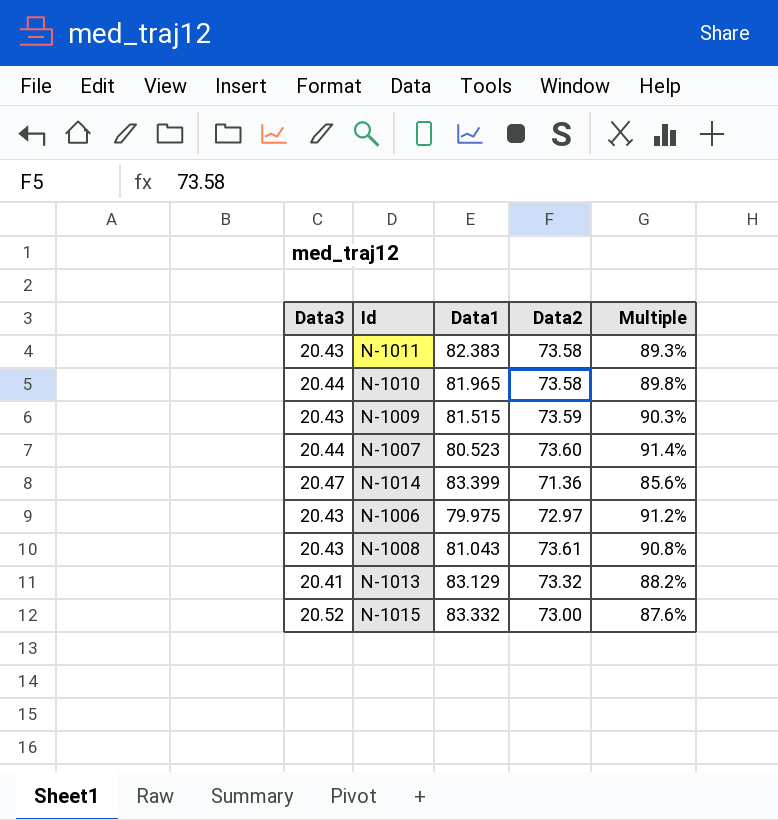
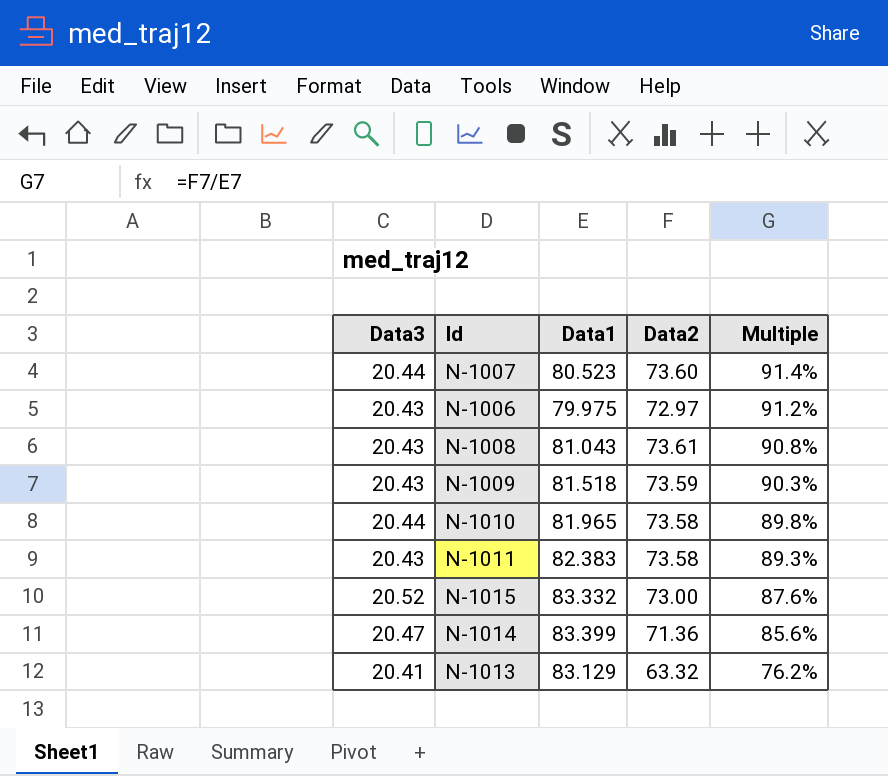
row order: none -> Multiple descending
N-1009 | Data1: 81.515 -> 81.518
N-1013 | Data2: 73.32 -> 63.32
N-1013 | Multiple: 88.2% -> 76.2%

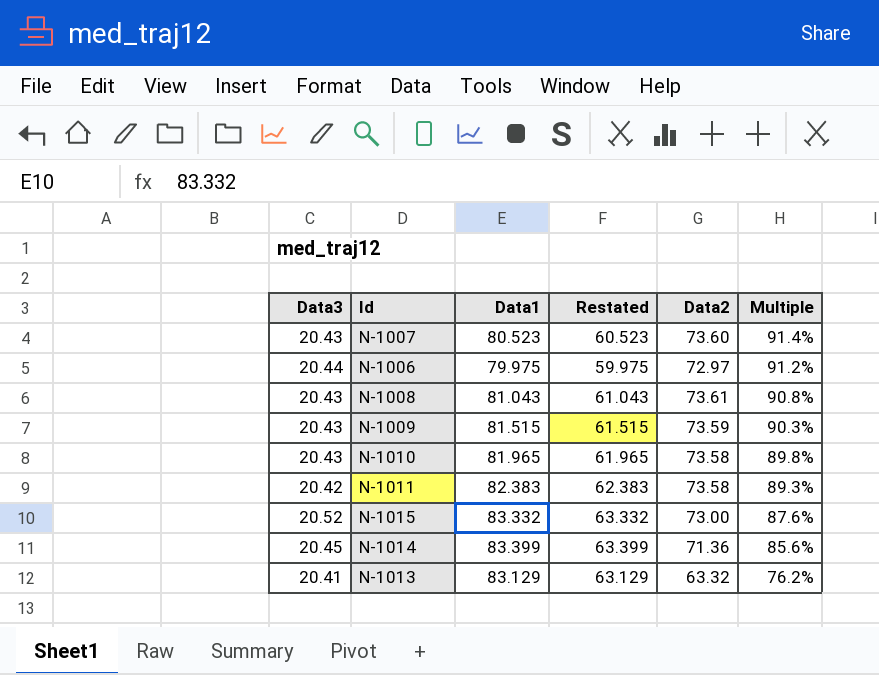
column Restated | formula: none -> [Data1] - 20
N-1007 | Data3: 20.44 -> 20.43
N-1006 | Data3: 20.43 -> 20.44
N-1009 | Data1: 81.518 -> 81.515
N-1010 | Data3: 20.44 -> 20.43
N-1011 | Data3: 20.43 -> 20.42
N-1014 | Data3: 20.47 -> 20.45

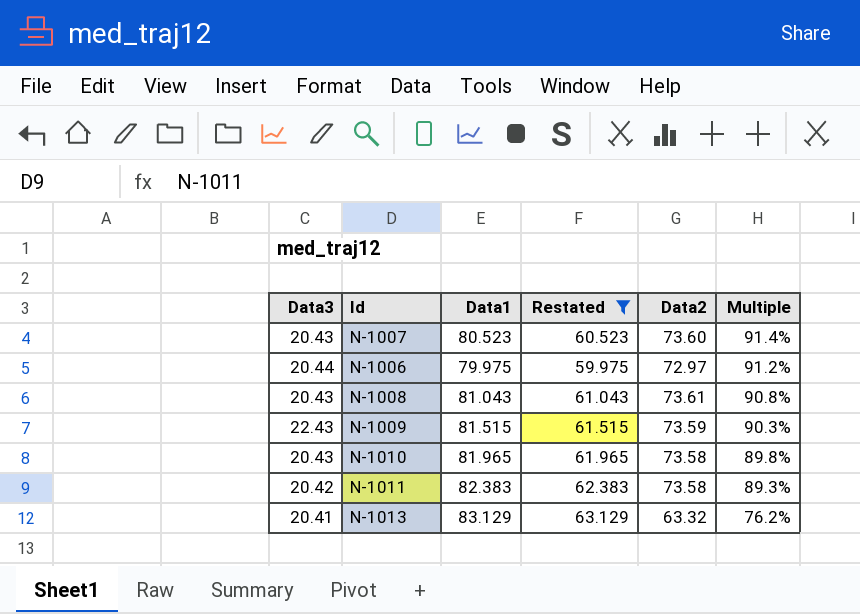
filter: none -> Restated <= 63.129
N-1009 | Data3: 20.43 -> 22.43

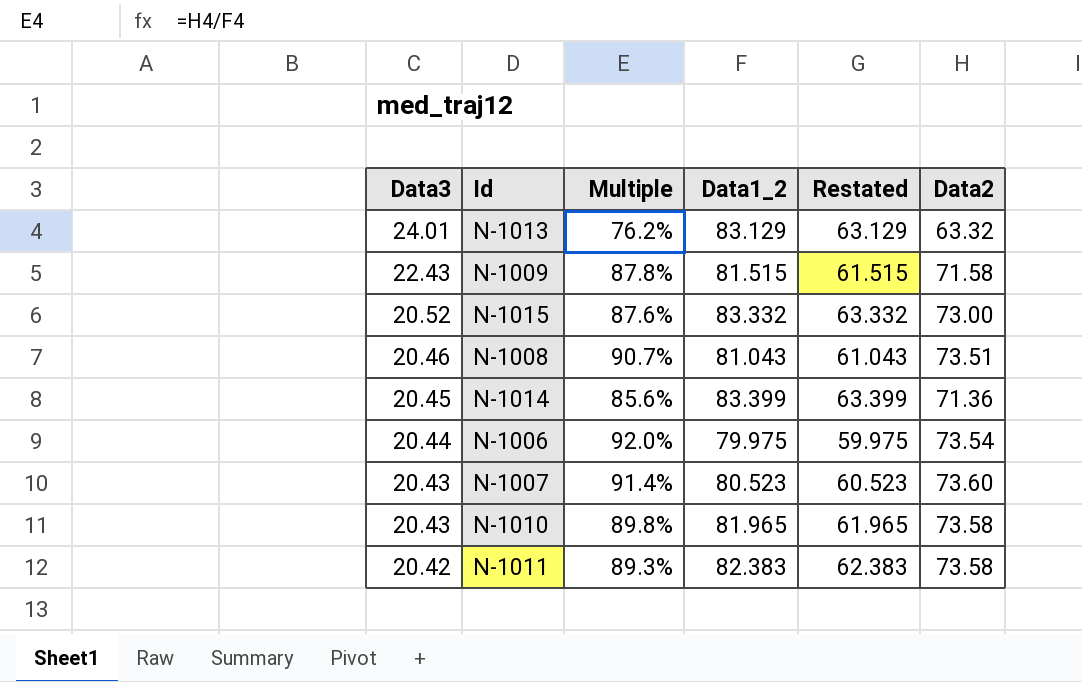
filter: Restated <= 63.129 -> none
row order: Multiple descending -> Data3 descending
column Multiple | position: 6 -> 3
column name: Data1 -> Data1_2
N-1013 | Data3: 20.41 -> 24.01
N-1009 | Multiple: 90.3% -> 87.8%
N-1009 | Data2: 73.59 -> 71.58
N-1008 | Data3: 20.43 -> 20.46
N-1008 | Multiple: 90.8% -> 90.7%
N-1008 | Data2: 73.61 -> 73.51
N-1006 | Multiple: 91.2% -> 92.0%
N-1006 | Data2: 72.97 -> 73.54

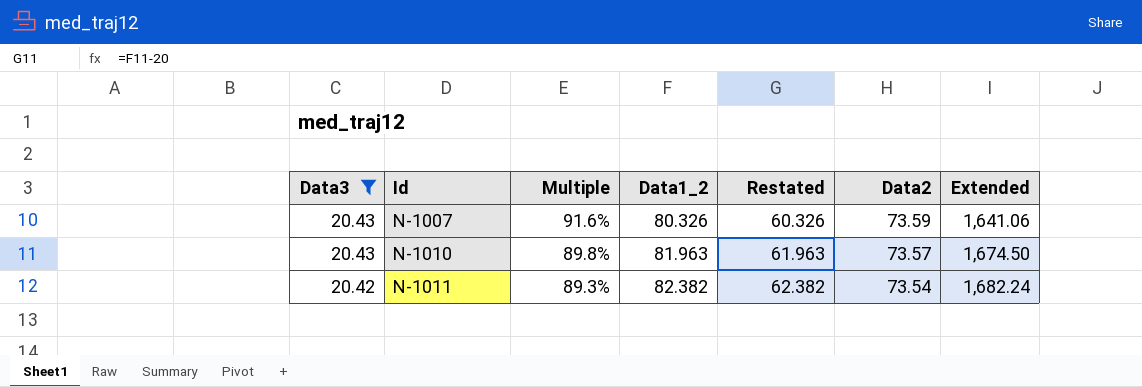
filter: none -> Data3 <= 20.43
column Extended | formula: none -> [Data3] * [Data1_2]
N-1007 | Multiple: 91.4% -> 91.6%
N-1007 | Data1_2: 80.523 -> 80.326
N-1007 | Restated: 60.523 -> 60.326
N-1007 | Data2: 73.60 -> 73.59
N-1010 | Data1_2: 81.965 -> 81.963
N-1010 | Restated: 61.965 -> 61.963
N-1010 | Data2: 73.58 -> 73.57
N-1011 | Data1_2: 82.383 -> 82.382
N-1011 | Restated: 62.383 -> 62.382
N-1011 | Data2: 73.58 -> 73.54

